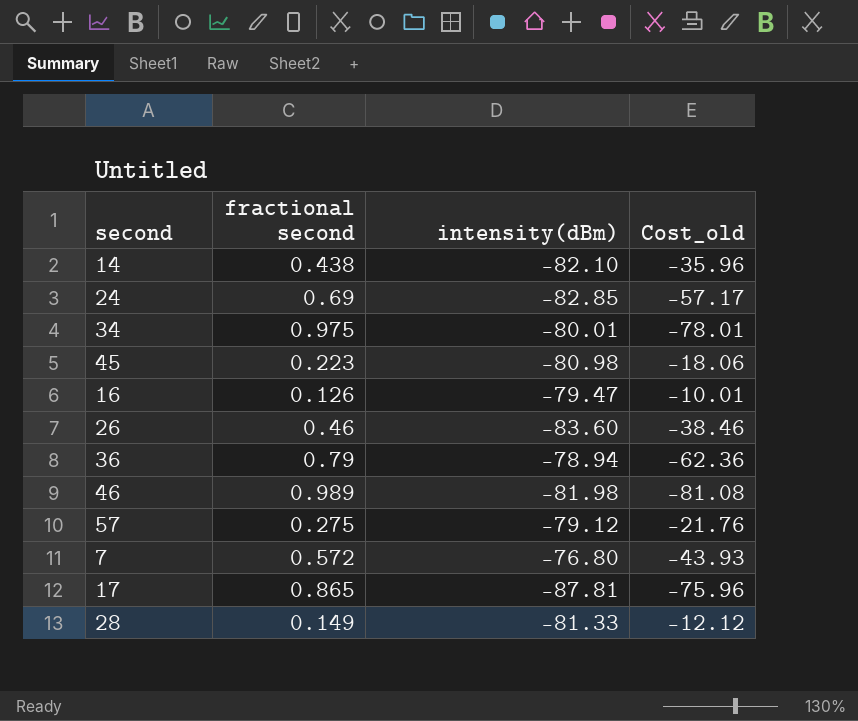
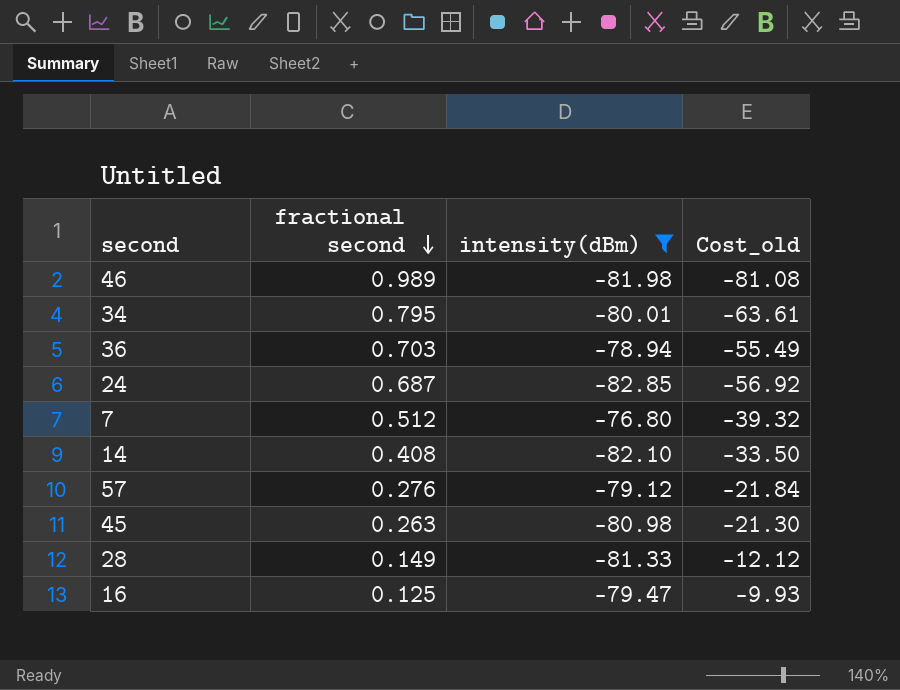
filter: none -> intensity(dBm) >= -82.85
row order: none -> fractional second descending
34 | fractional second: 0.975 -> 0.795
34 | Cost_old: -78.01 -> -63.61
36 | fractional second: 0.79 -> 0.703
36 | Cost_old: -62.36 -> -55.49
24 | fractional second: 0.69 -> 0.687
24 | Cost_old: -57.17 -> -56.92
7 | fractional second: 0.572 -> 0.512
7 | Cost_old: -43.93 -> -39.32
14 | fractional second: 0.438 -> 0.408
14 | Cost_old: -35.96 -> -33.50
57 | fractional second: 0.275 -> 0.276
57 | Cost_old: -21.76 -> -21.84
45 | fractional second: 0.223 -> 0.263
45 | Cost_old: -18.06 -> -21.30
16 | fractional second: 0.126 -> 0.125
16 | Cost_old: -10.01 -> -9.93

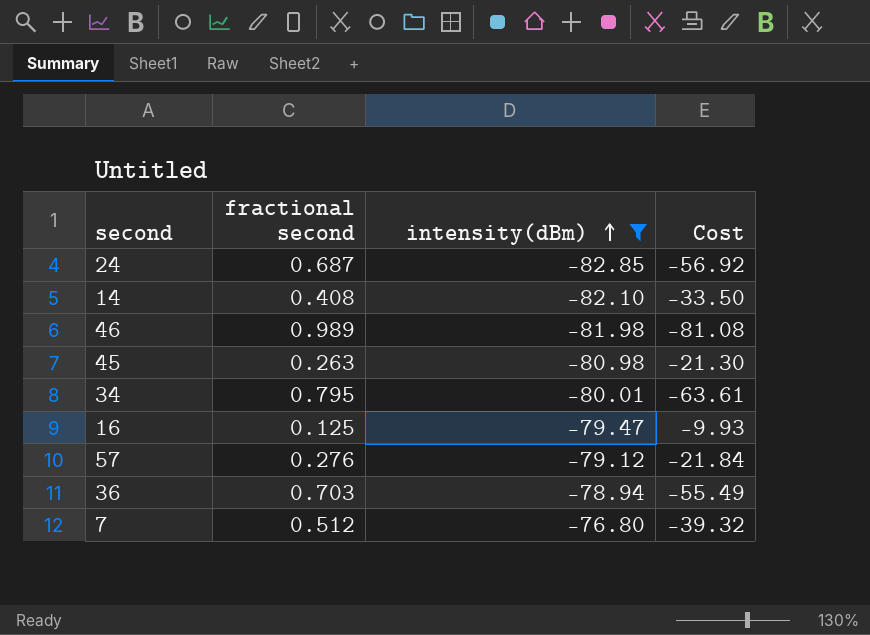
row order: fractional second descending -> intensity(dBm) ascending
column name: Cost_old -> Cost
row 28: 0.149 | -81.33 | -12.12 -> none

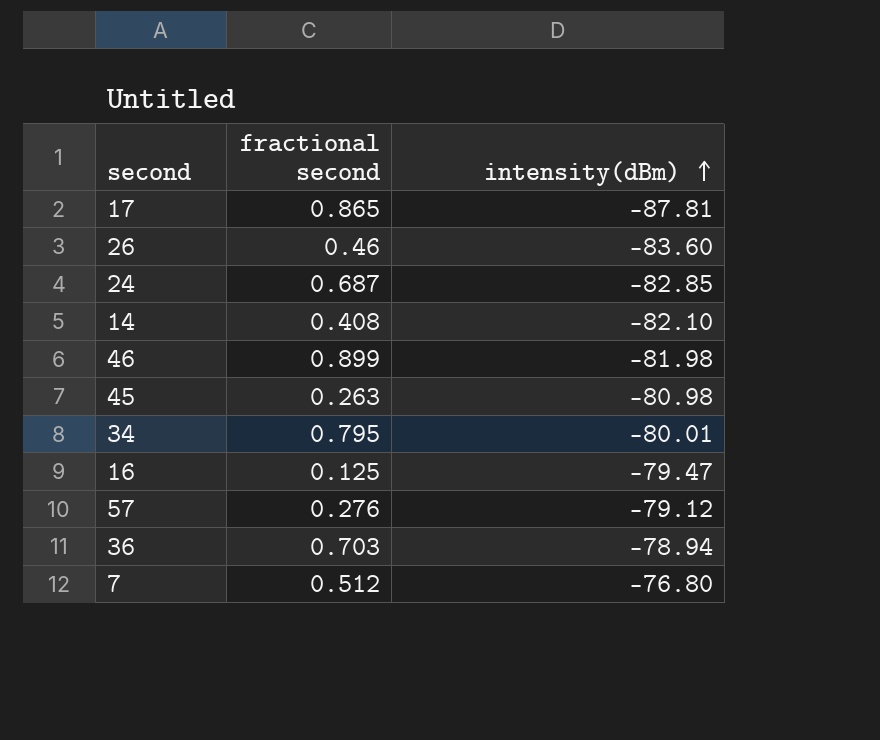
filter: intensity(dBm) >= -82.85 -> none
column Cost | formula: [fractional second] * [intensity(dBm)] -> none
46 | fractional second: 0.989 -> 0.899

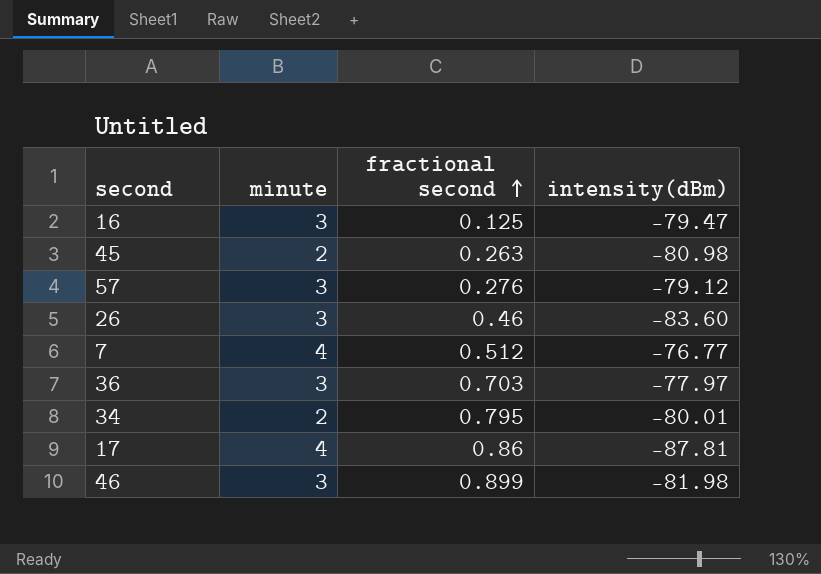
row order: intensity(dBm) ascending -> fractional second ascending
column minute | position: none -> 2
row 24: 0.687 | -82.85 -> none
row 14: 0.408 | -82.10 -> none
7 | intensity(dBm): -76.80 -> -76.77
36 | intensity(dBm): -78.94 -> -77.97
17 | fractional second: 0.865 -> 0.86

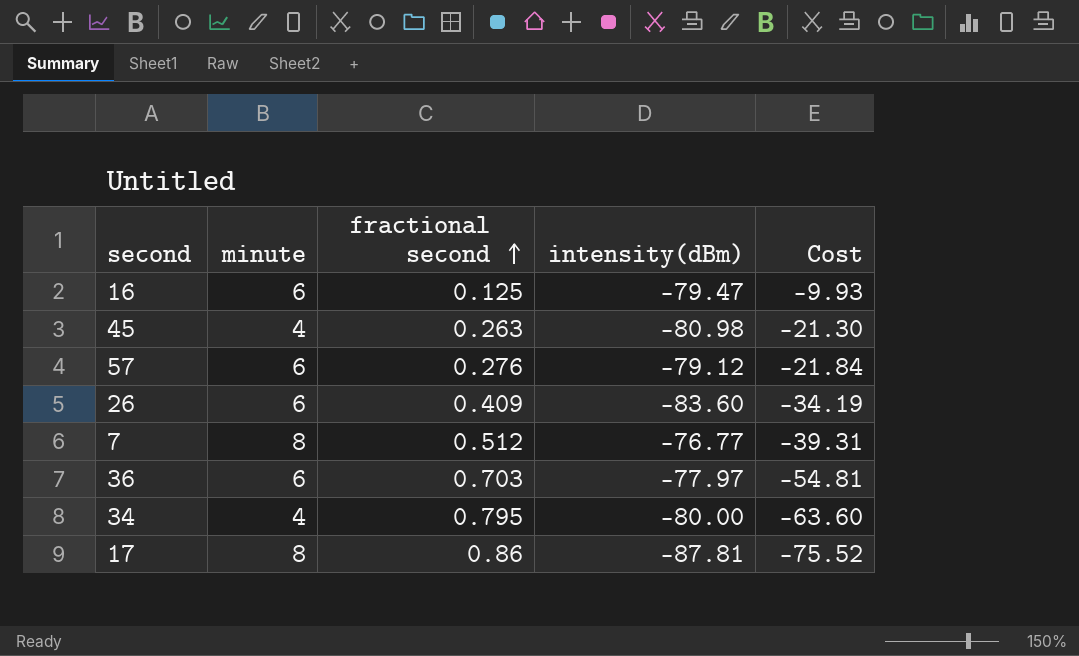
column Cost | formula: none -> [fractional second] * [intensity(dBm)]
row 46: 3 | 0.899 | -81.98 -> none
16 | minute: 3 -> 6
45 | minute: 2 -> 4
57 | minute: 3 -> 6
26 | minute: 3 -> 6
26 | fractional second: 0.46 -> 0.409
7 | minute: 4 -> 8
36 | minute: 3 -> 6
34 | minute: 2 -> 4
34 | intensity(dBm): -80.01 -> -80.00
17 | minute: 4 -> 8

